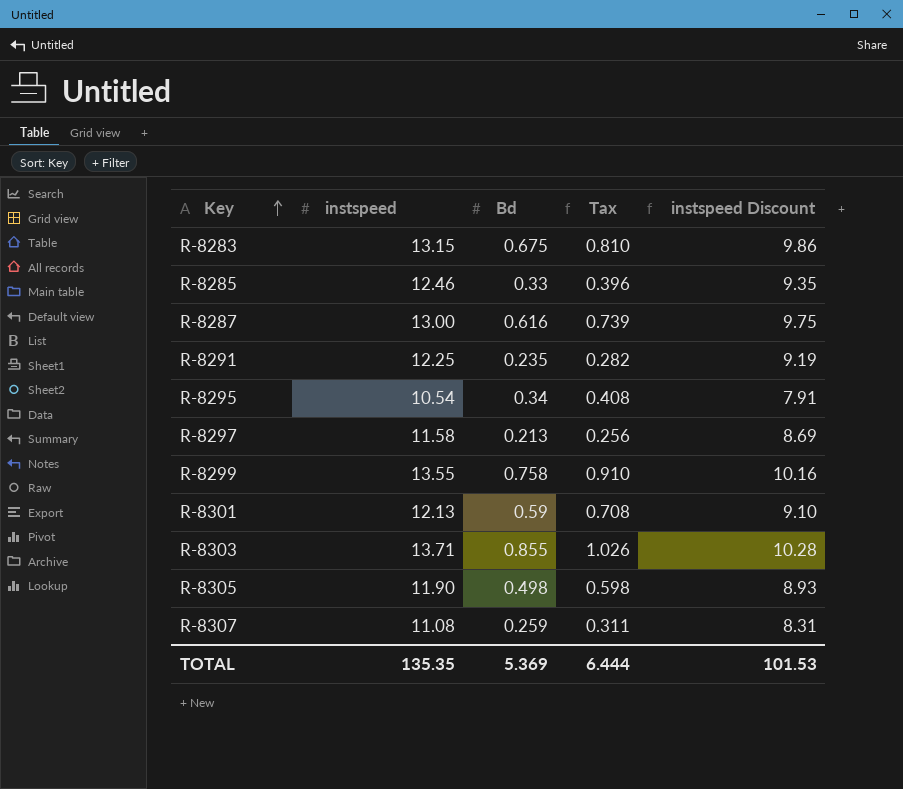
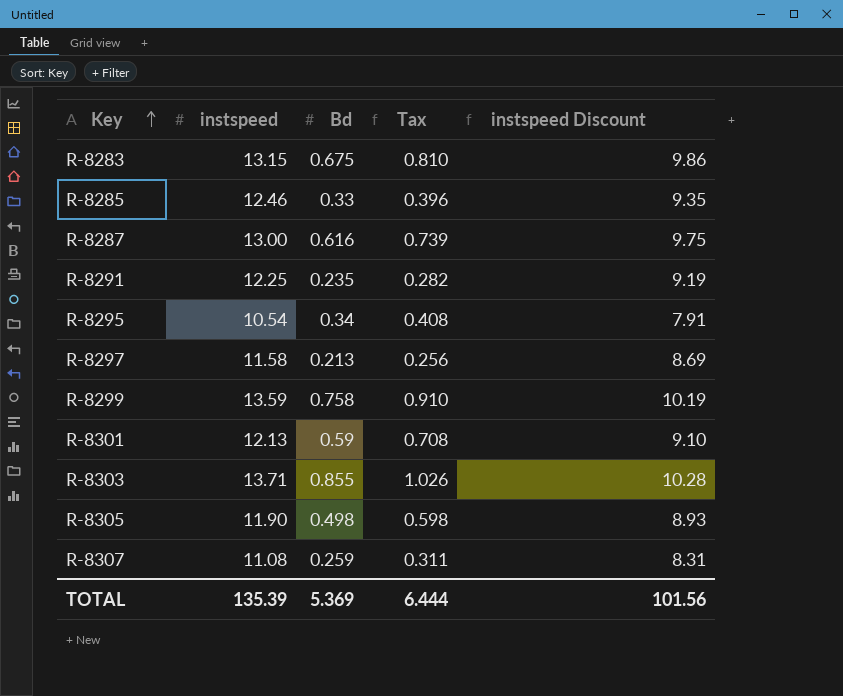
R-8299 | instspeed: 13.55 -> 13.59
R-8299 | instspeed Discount: 10.16 -> 10.19
TOTAL | instspeed: 135.35 -> 135.39
TOTAL | instspeed Discount: 101.53 -> 101.56

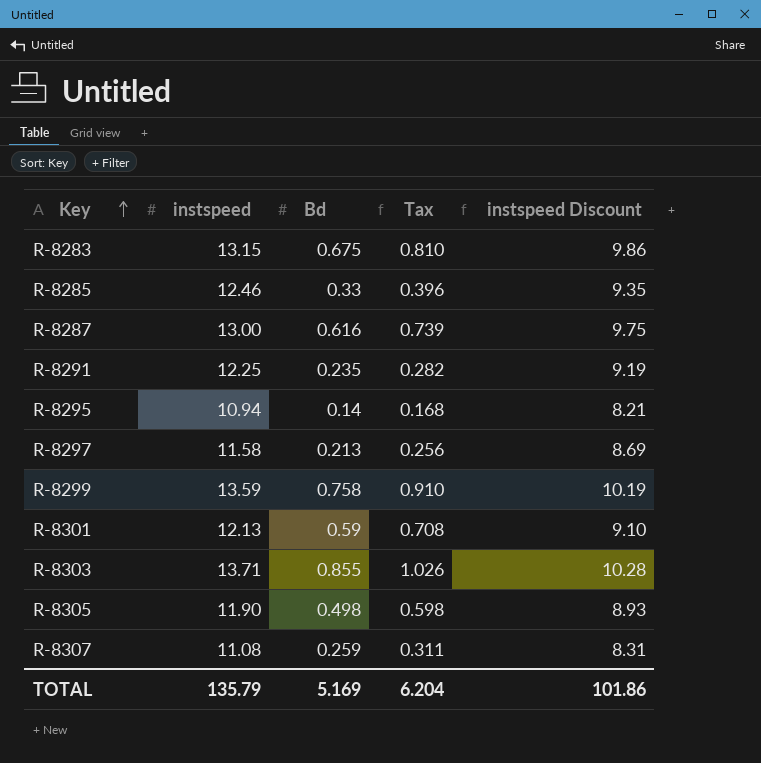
R-8295 | instspeed: 10.54 -> 10.94
R-8295 | Bd: 0.34 -> 0.14
R-8295 | Tax: 0.408 -> 0.168
R-8295 | instspeed Discount: 7.91 -> 8.21
TOTAL | instspeed: 135.39 -> 135.79
TOTAL | Bd: 5.369 -> 5.169
TOTAL | Tax: 6.444 -> 6.204
TOTAL | instspeed Discount: 101.56 -> 101.86

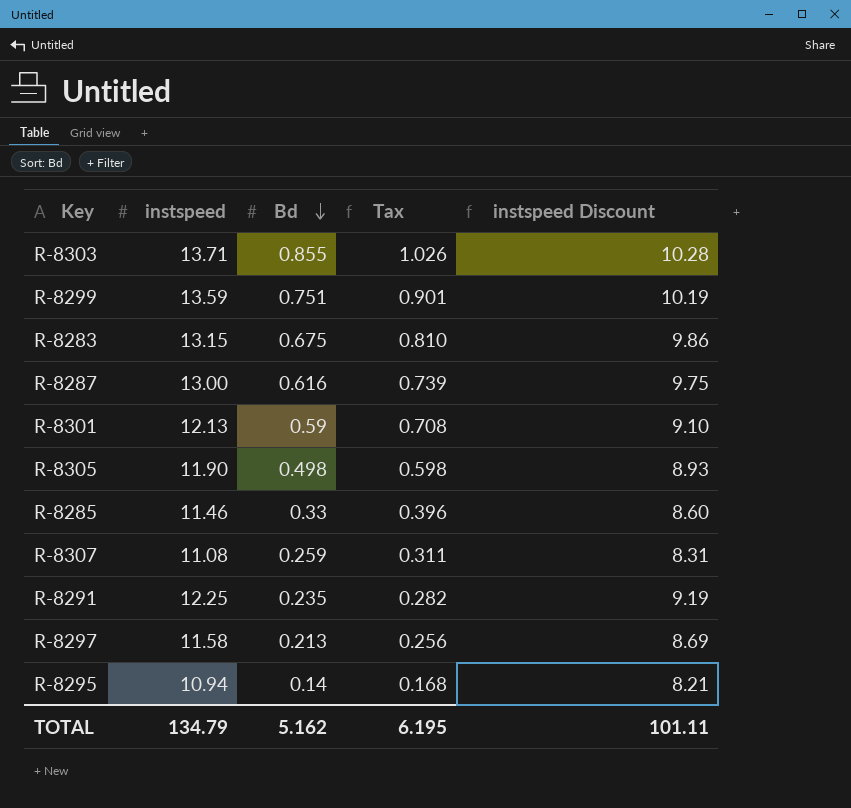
row order: Key ascending -> Bd descending
R-8299 | Bd: 0.758 -> 0.751
R-8299 | Tax: 0.910 -> 0.901
R-8285 | instspeed: 12.46 -> 11.46
R-8285 | instspeed Discount: 9.35 -> 8.60
TOTAL | instspeed: 135.79 -> 134.79
TOTAL | Bd: 5.169 -> 5.162
TOTAL | Tax: 6.204 -> 6.195
TOTAL | instspeed Discount: 101.86 -> 101.11

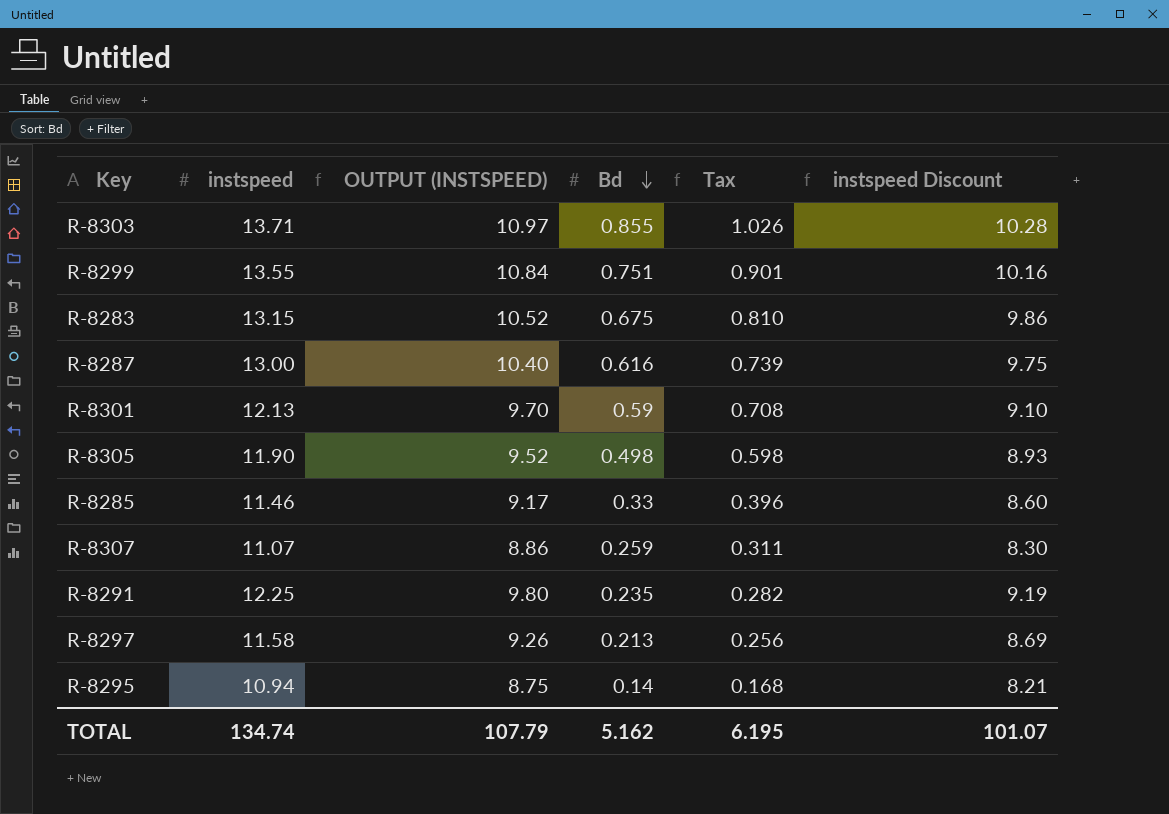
column OUTPUT (INSTSPEED) | formula: none -> [instspeed] * 0.8
R-8299 | instspeed: 13.59 -> 13.55
R-8299 | instspeed Discount: 10.19 -> 10.16
R-8307 | instspeed: 11.08 -> 11.07
R-8307 | instspeed Discount: 8.31 -> 8.30
TOTAL | instspeed: 134.79 -> 134.74
TOTAL | instspeed Discount: 101.11 -> 101.07

